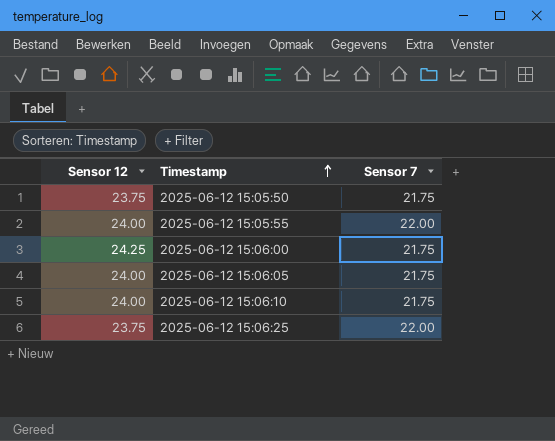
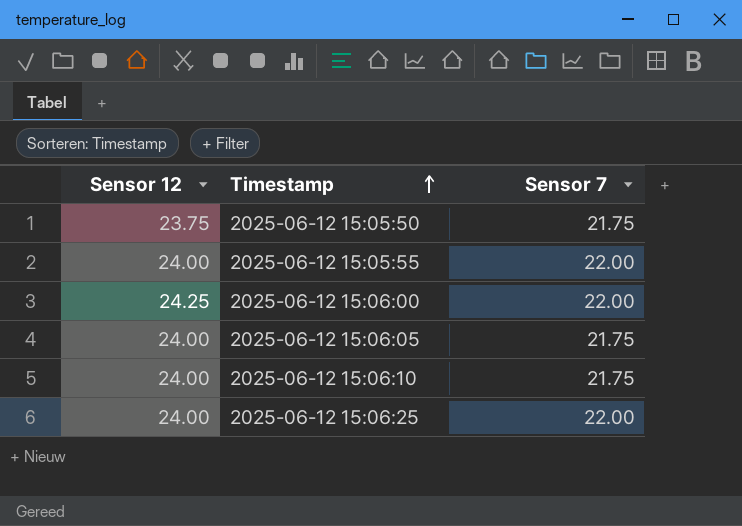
2025-06-12 15:06:00 | Sensor 7: 21.75 -> 22.00
2025-06-12 15:06:25 | Sensor 12: 23.75 -> 24.00

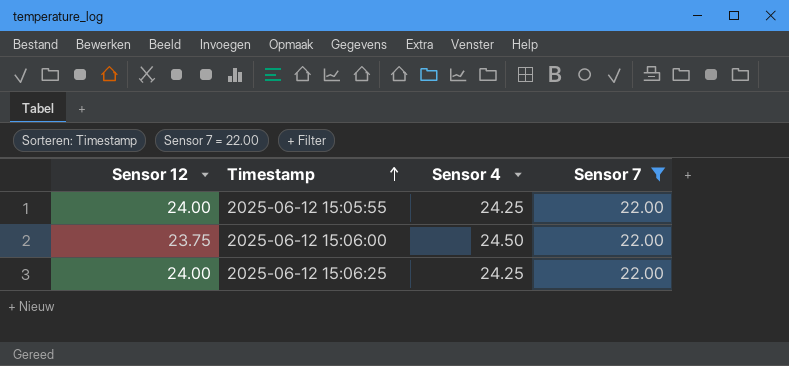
filter: none -> Sensor 7 = 22.00
column Sensor 4 | position: none -> 3
2025-06-12 15:06:00 | Sensor 12: 24.25 -> 23.75

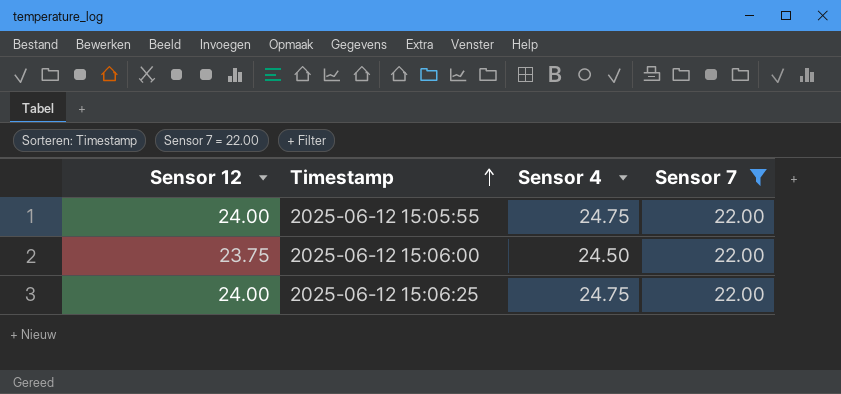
2025-06-12 15:05:55 | Sensor 4: 24.25 -> 24.75
2025-06-12 15:06:25 | Sensor 4: 24.25 -> 24.75

